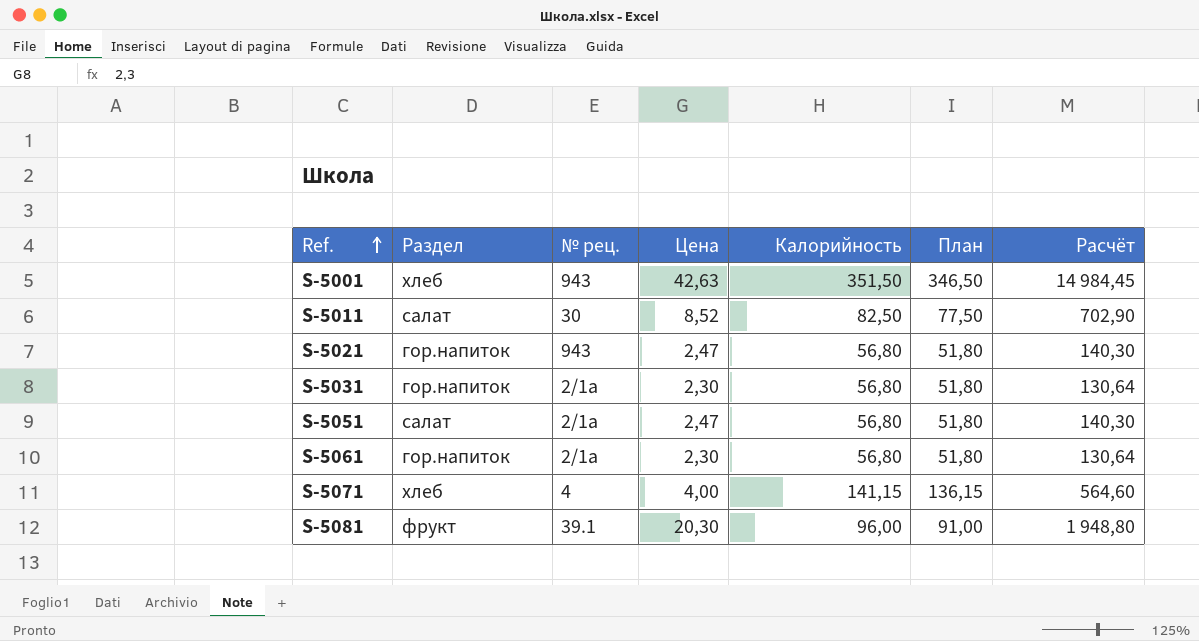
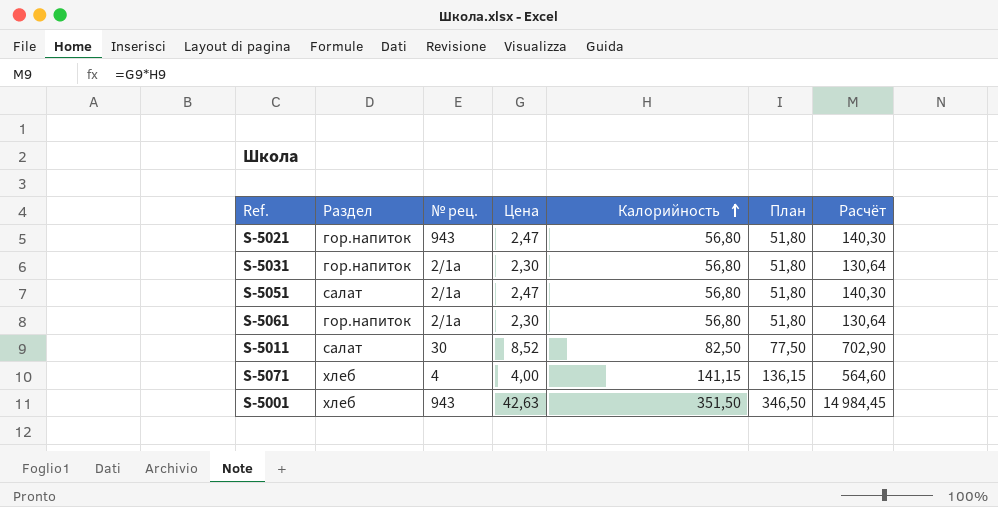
row order: Ref. ascending -> Калорийность ascending
row S-5081: фрукт | 39.1 | 20,30 | 96,00 | 91,00 | 1 948,80 -> none

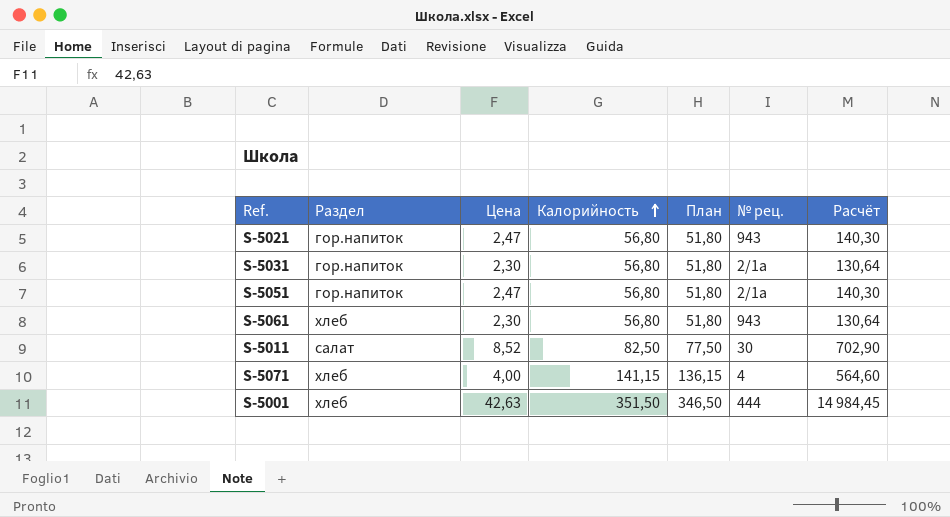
column № рец. | position: 3 -> 6
S-5051 | Раздел: салат -> гор.напиток
S-5061 | Раздел: гор.напиток -> хлеб
S-5061 | № рец.: 2/1а -> 943
S-5001 | № рец.: 943 -> 444

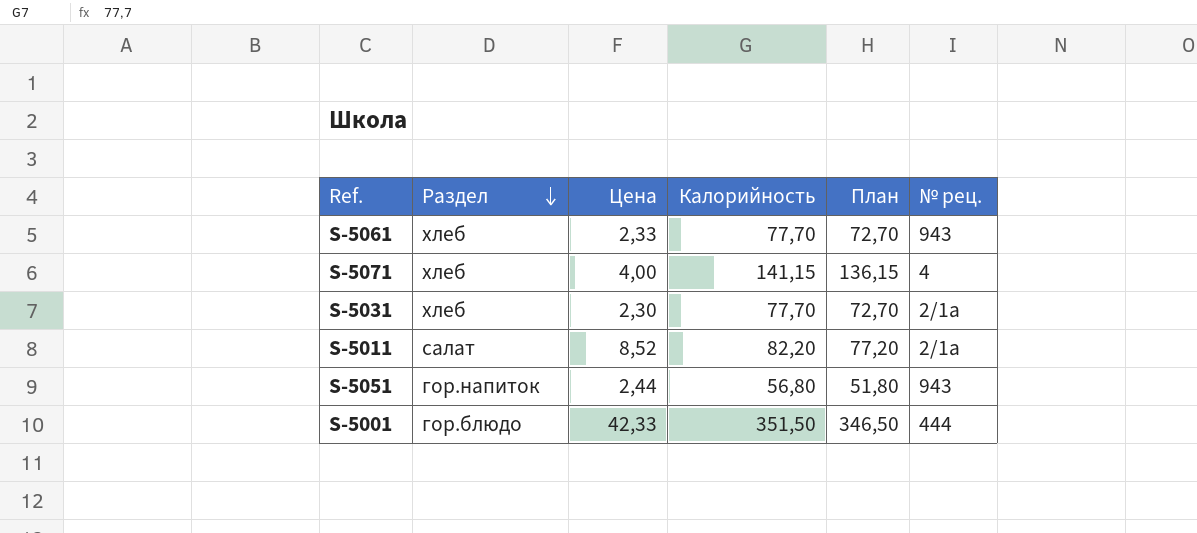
row order: Калорийность ascending -> Раздел descending
column Расчёт | formula: [Цена] * [Калорийность] -> none
row S-5021: гор.напиток | 2,47 | 56,80 | 51,80 | 943 | 140,30 -> none
S-5061 | Цена: 2,30 -> 2,33
S-5061 | Калорийность: 56,80 -> 77,70
S-5061 | План: 51,80 -> 72,70
S-5031 | Раздел: гор.напиток -> хлеб
S-5031 | Калорийность: 56,80 -> 77,70
S-5031 | План: 51,80 -> 72,70
S-5011 | Калорийность: 82,50 -> 82,20
S-5011 | План: 77,50 -> 77,20
S-5011 | № рец.: 30 -> 2/1а
S-5051 | Цена: 2,47 -> 2,44
S-5051 | № рец.: 2/1а -> 943
S-5001 | Раздел: хлеб -> гор.блюдо
S-5001 | Цена: 42,63 -> 42,33

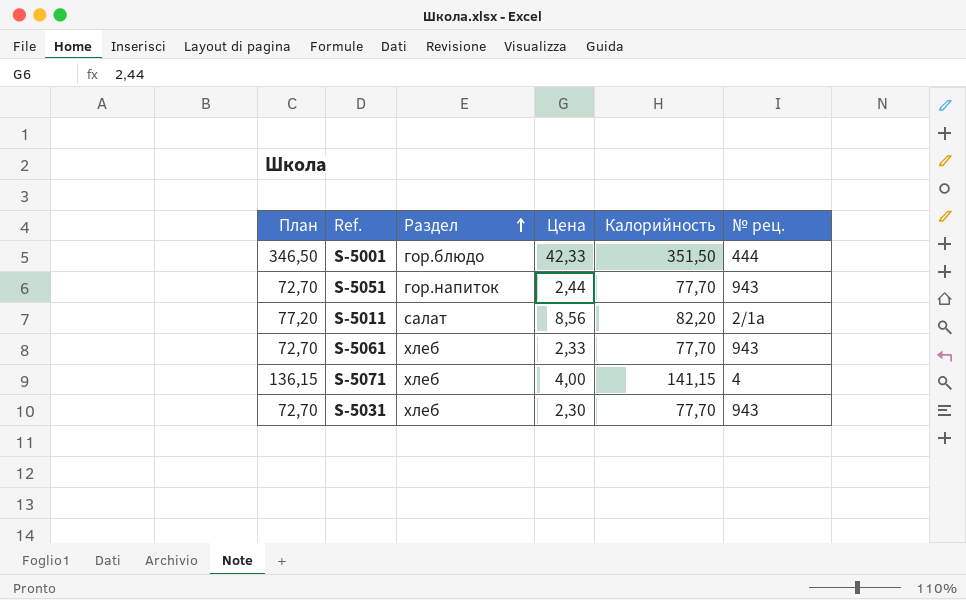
row order: Раздел descending -> Раздел ascending
column План | position: 5 -> 1
S-5051 | План: 51,80 -> 72,70
S-5051 | Калорийность: 56,80 -> 77,70
S-5011 | Цена: 8,52 -> 8,56
S-5031 | № рец.: 2/1а -> 943

